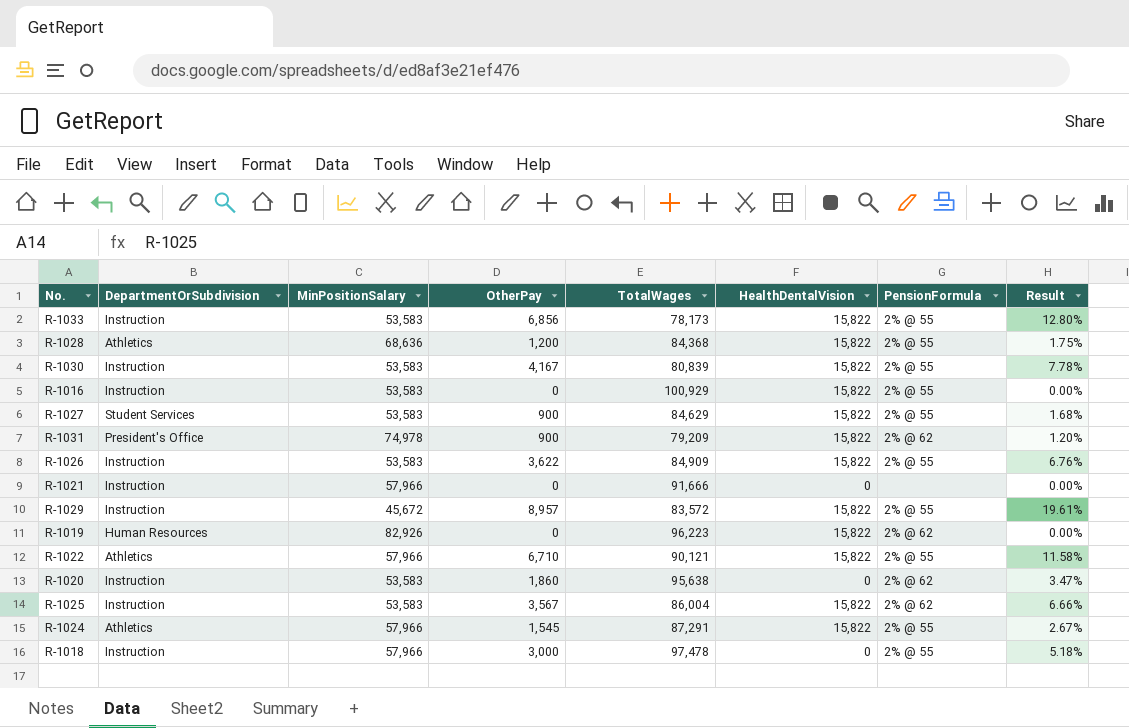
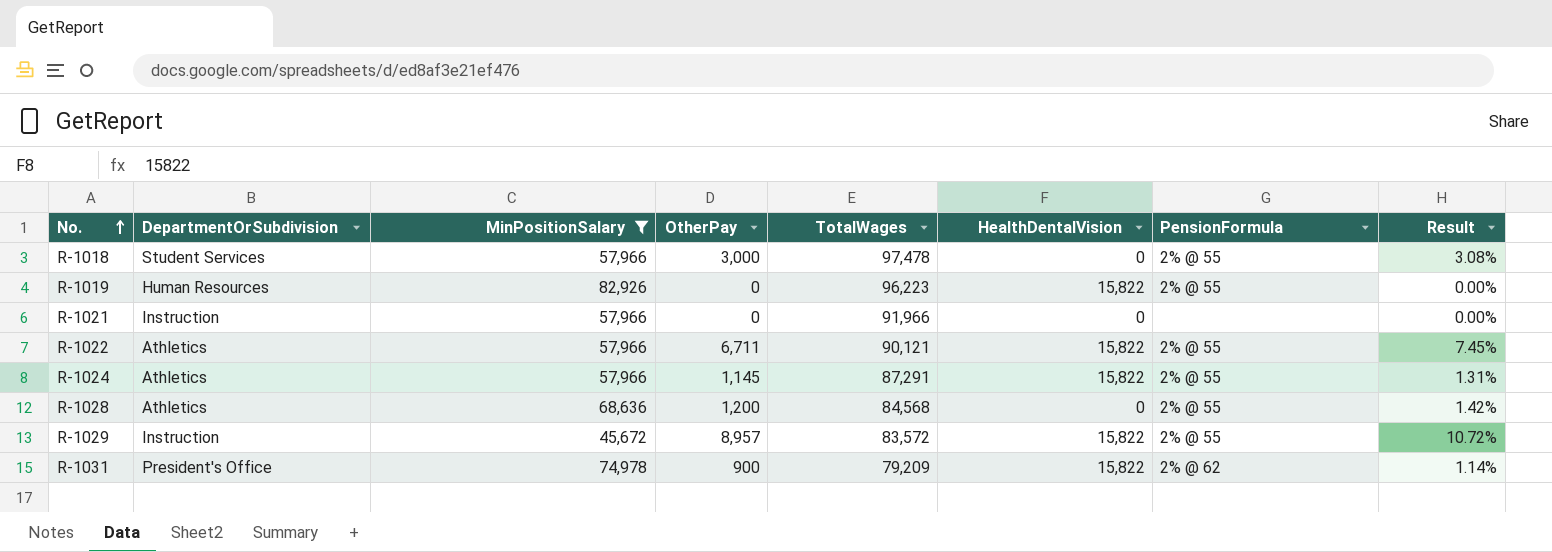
filter: none -> MinPositionSalary != 53,583
row order: none -> No. ascending
column Result | formula: [OtherPay] / [MinPositionSalary] -> [OtherPay] / [TotalWages]
R-1018 | DepartmentOrSubdivision: Instruction -> Student Services
R-1019 | PensionFormula: 2% @ 62 -> 2% @ 55
R-1021 | TotalWages: 91,666 -> 91,966
R-1022 | OtherPay: 6,710 -> 6,711
R-1024 | OtherPay: 1,545 -> 1,145
R-1028 | TotalWages: 84,368 -> 84,568
R-1028 | HealthDentalVision: 15,822 -> 0

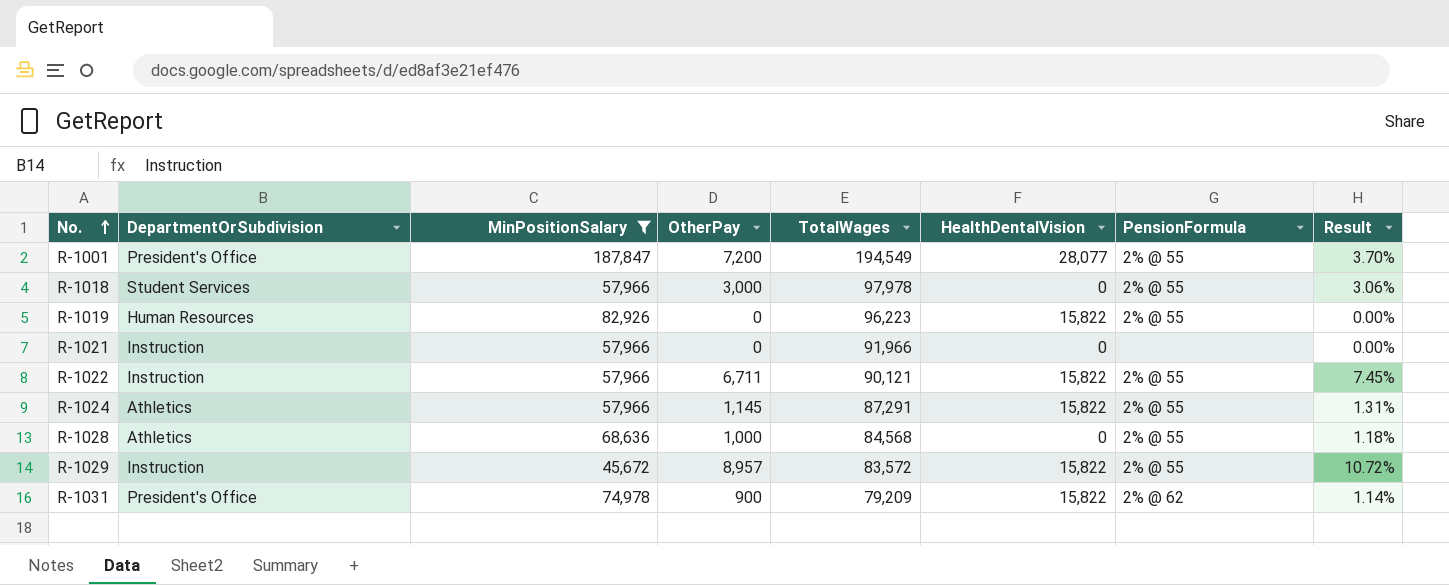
row R-1001: none -> President's Office | 187,847 | 7,200 | 194,549 | 28,077 | 2% @ 55 | 3.70%
R-1018 | TotalWages: 97,478 -> 97,978
R-1018 | Result: 3.08% -> 3.06%
R-1022 | DepartmentOrSubdivision: Athletics -> Instruction
R-1028 | OtherPay: 1,200 -> 1,000
R-1028 | Result: 1.42% -> 1.18%

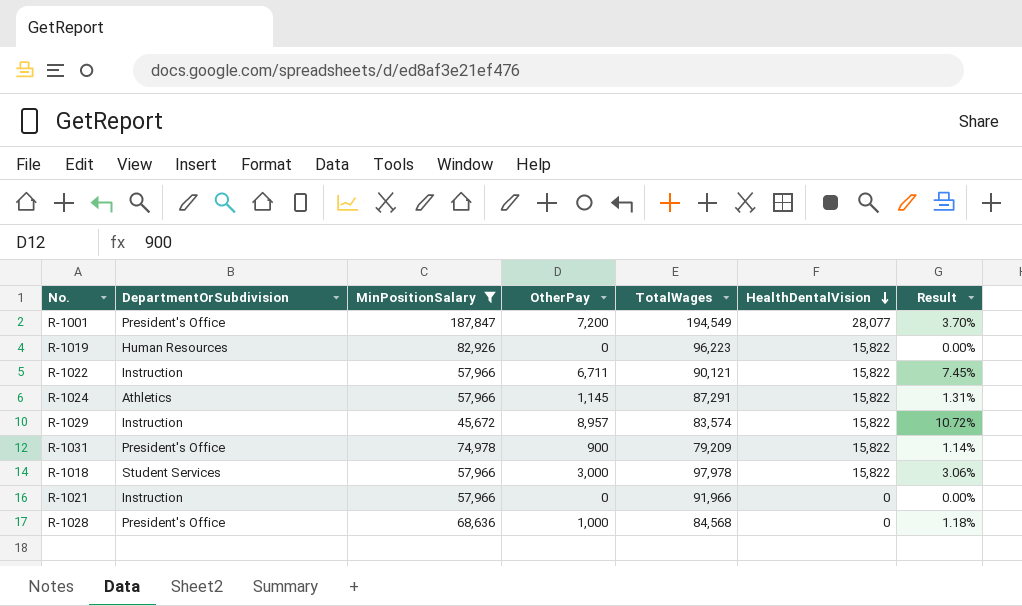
row order: No. ascending -> HealthDentalVision descending
column PensionFormula | position: 7 -> none
R-1029 | TotalWages: 83,572 -> 83,574
R-1018 | HealthDentalVision: 0 -> 15,822
R-1028 | DepartmentOrSubdivision: Athletics -> President's Office

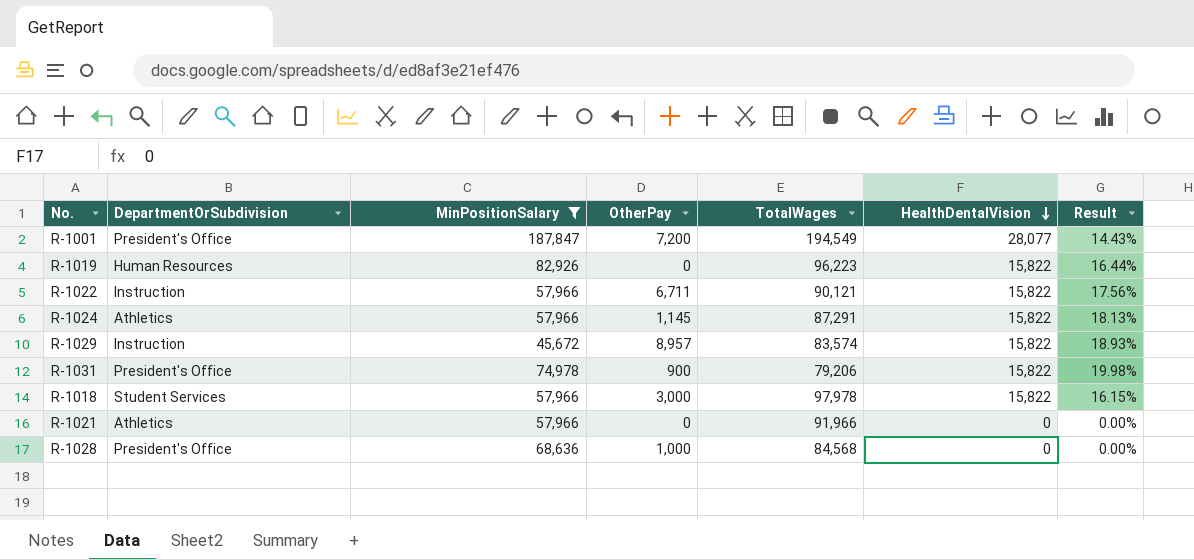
column Result | formula: [OtherPay] / [TotalWages] -> [HealthDentalVision] / [TotalWages]
R-1031 | TotalWages: 79,209 -> 79,206
R-1021 | DepartmentOrSubdivision: Instruction -> Athletics

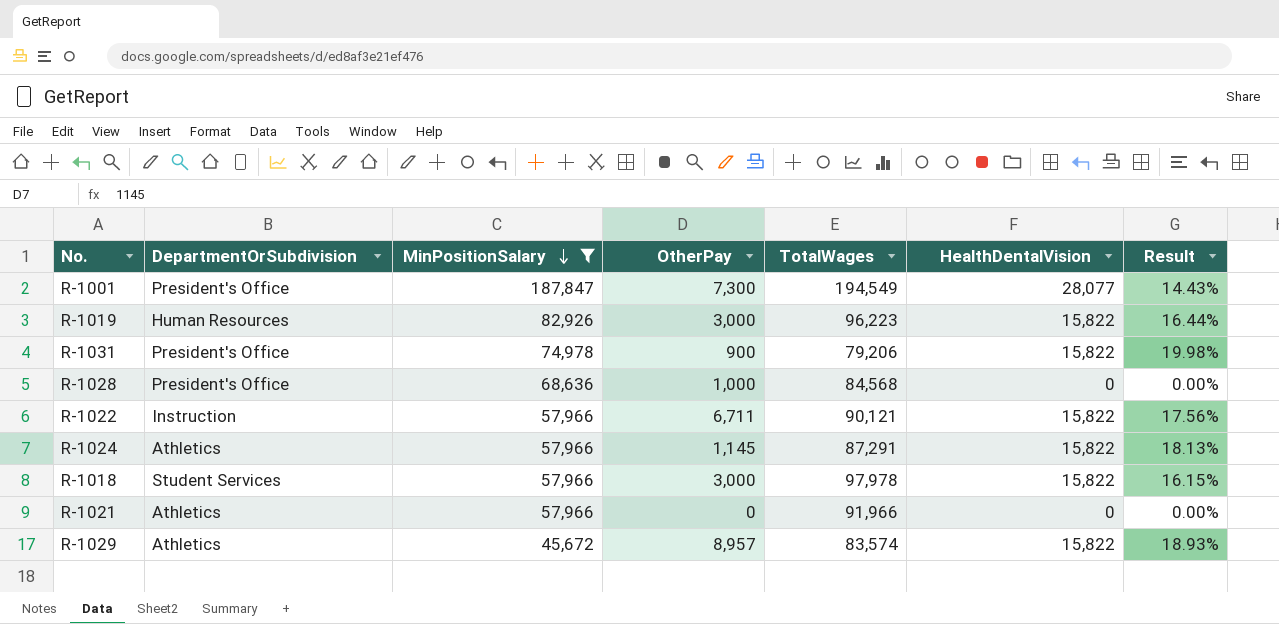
row order: HealthDentalVision descending -> MinPositionSalary descending
R-1001 | OtherPay: 7,200 -> 7,300
R-1019 | OtherPay: 0 -> 3,000
R-1029 | DepartmentOrSubdivision: Instruction -> Athletics

